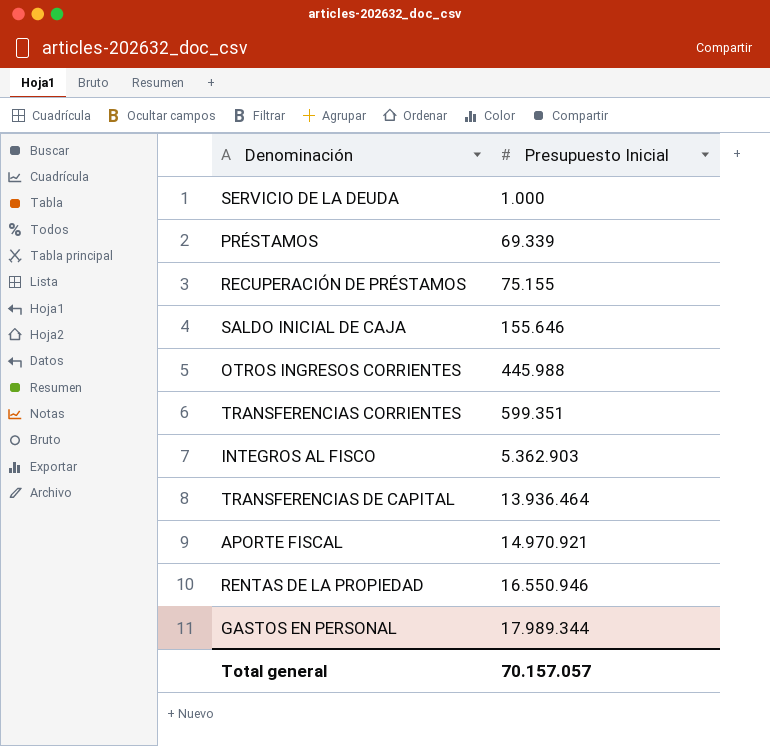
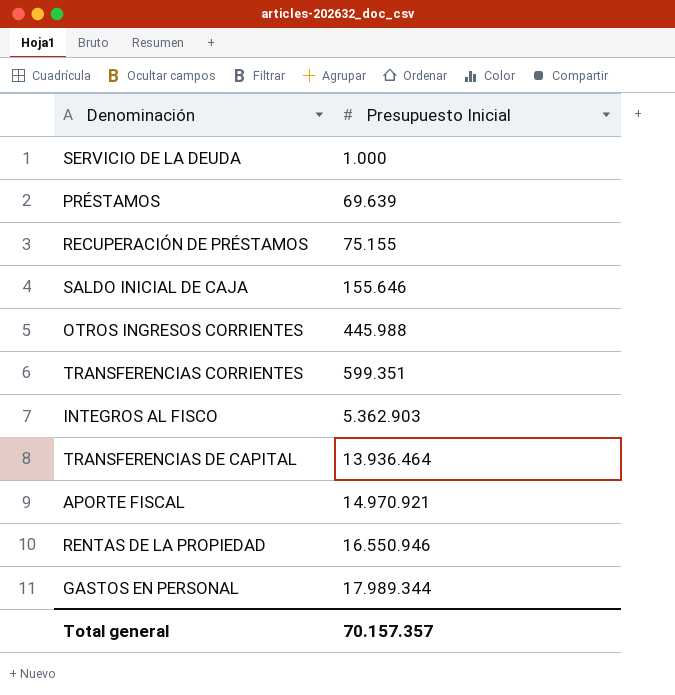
PRÉSTAMOS | Presupuesto Inicial: 69.339 -> 69.639
Total general | Presupuesto Inicial: 70.157.057 -> 70.157.357

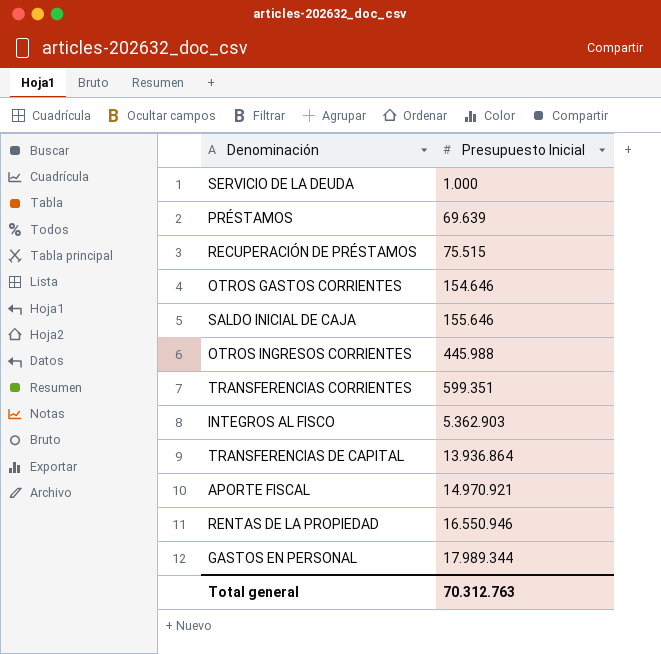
RECUPERACIÓN DE PRÉSTAMOS | Presupuesto Inicial: 75.155 -> 75.515
row OTROS GASTOS CORRIENTES: none -> 154.646
TRANSFERENCIAS DE CAPITAL | Presupuesto Inicial: 13.936.464 -> 13.936.864
Total general | Presupuesto Inicial: 70.157.357 -> 70.312.763

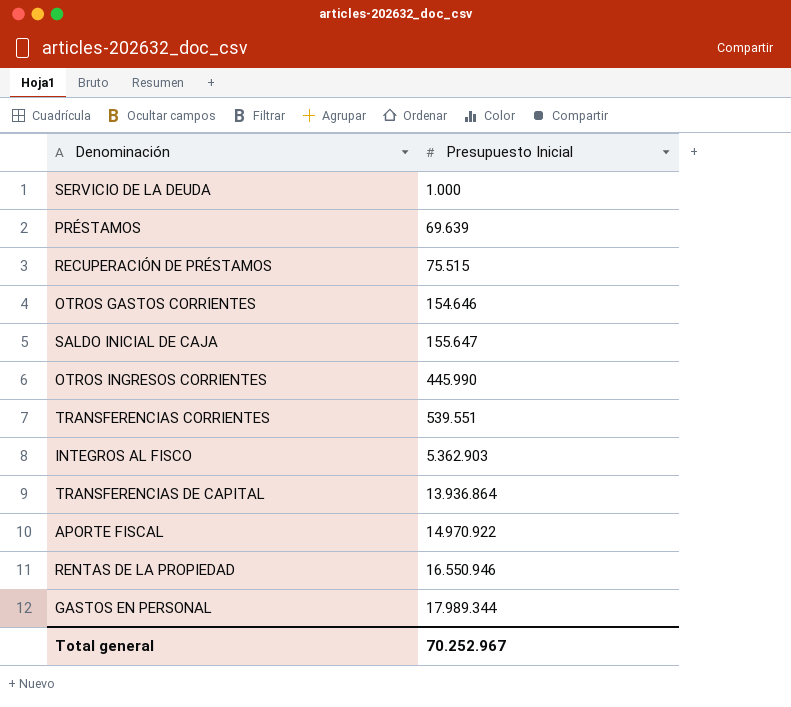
SALDO INICIAL DE CAJA | Presupuesto Inicial: 155.646 -> 155.647
OTROS INGRESOS CORRIENTES | Presupuesto Inicial: 445.988 -> 445.990
TRANSFERENCIAS CORRIENTES | Presupuesto Inicial: 599.351 -> 539.551
APORTE FISCAL | Presupuesto Inicial: 14.970.921 -> 14.970.922
Total general | Presupuesto Inicial: 70.312.763 -> 70.252.967

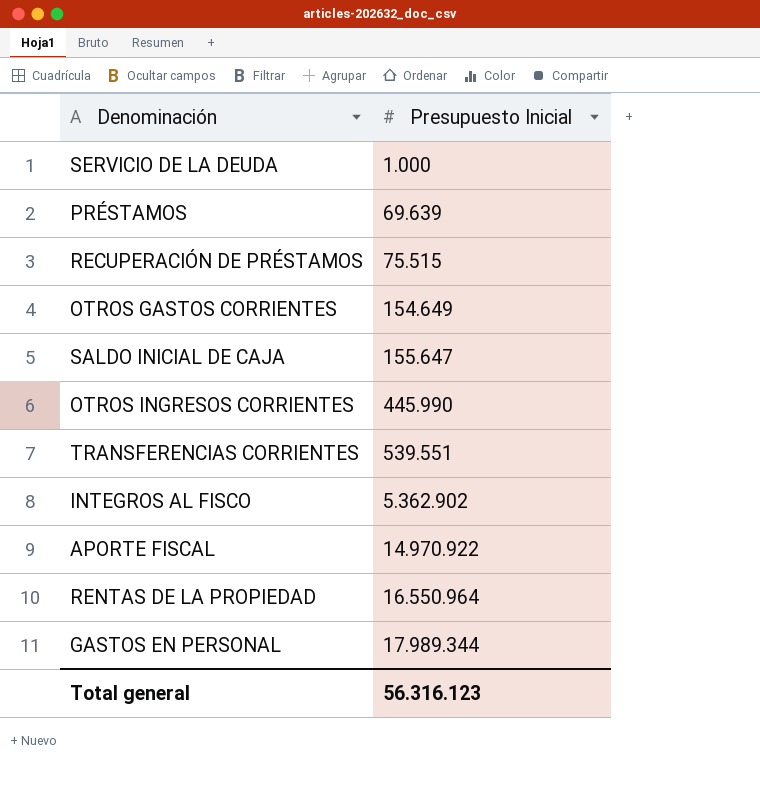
row TRANSFERENCIAS DE CAPITAL: 13.936.864 -> none
OTROS GASTOS CORRIENTES | Presupuesto Inicial: 154.646 -> 154.649
INTEGROS AL FISCO | Presupuesto Inicial: 5.362.903 -> 5.362.902
RENTAS DE LA PROPIEDAD | Presupuesto Inicial: 16.550.946 -> 16.550.964
Total general | Presupuesto Inicial: 70.252.967 -> 56.316.123

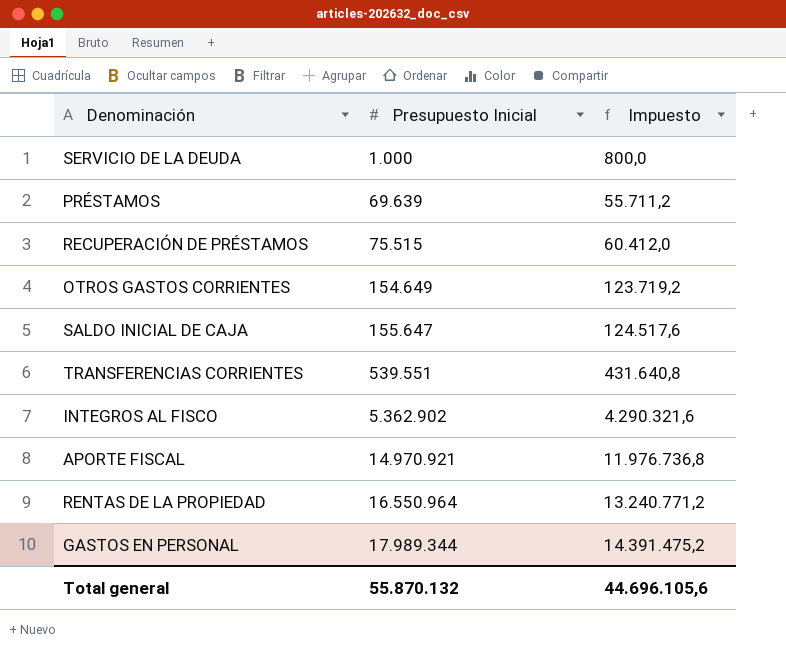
column Impuesto | formula: none -> [Presupuesto Inicial] * 0,8
row OTROS INGRESOS CORRIENTES: 445.990 -> none
APORTE FISCAL | Presupuesto Inicial: 14.970.922 -> 14.970.921
Total general | Presupuesto Inicial: 56.316.123 -> 55.870.132

